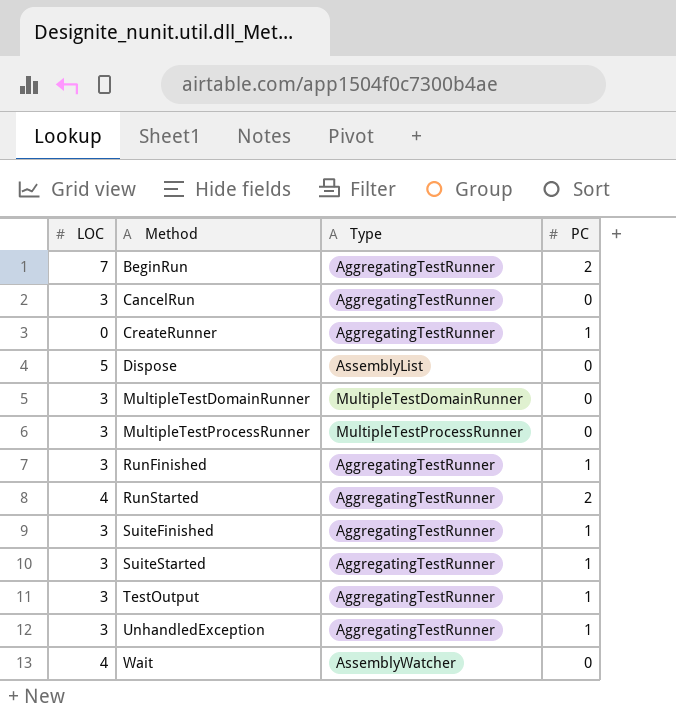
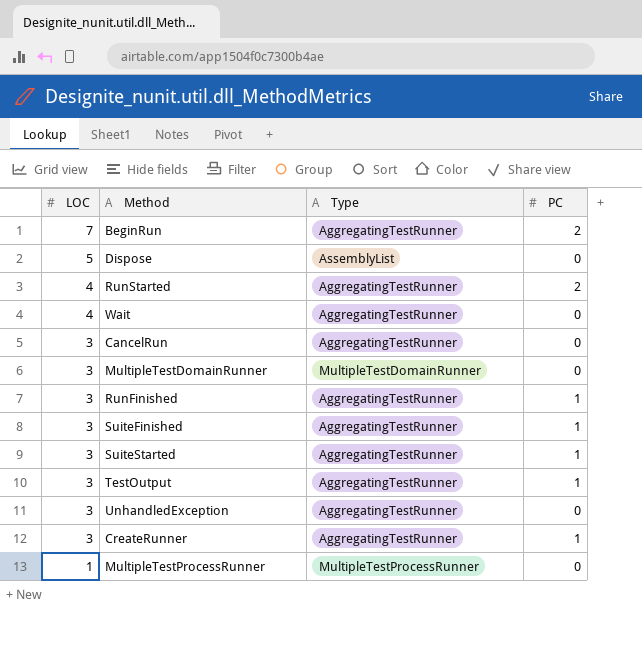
row order: Method ascending -> LOC descending
Wait | Type: AssemblyWatcher -> AggregatingTestRunner
UnhandledException | PC: 1 -> 0
CreateRunner | LOC: 0 -> 3
MultipleTestProcessRunner | LOC: 3 -> 1

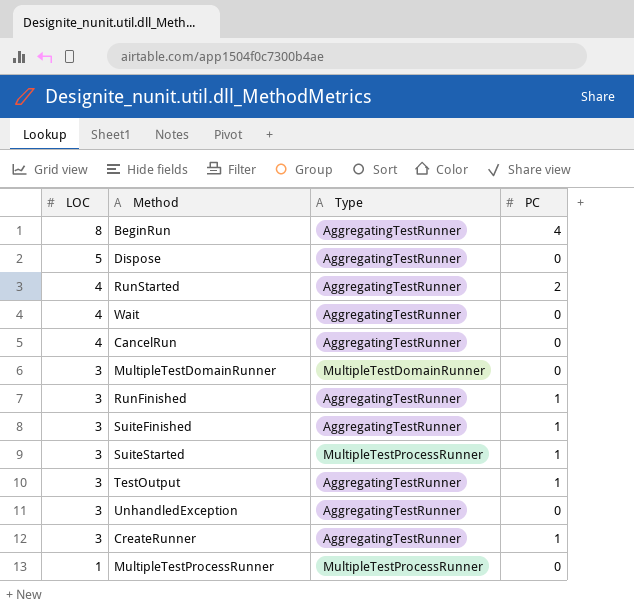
BeginRun | LOC: 7 -> 8
BeginRun | PC: 2 -> 4
Dispose | Type: AssemblyList -> AggregatingTestRunner
CancelRun | LOC: 3 -> 4
SuiteStarted | Type: AggregatingTestRunner -> MultipleTestProcessRunner

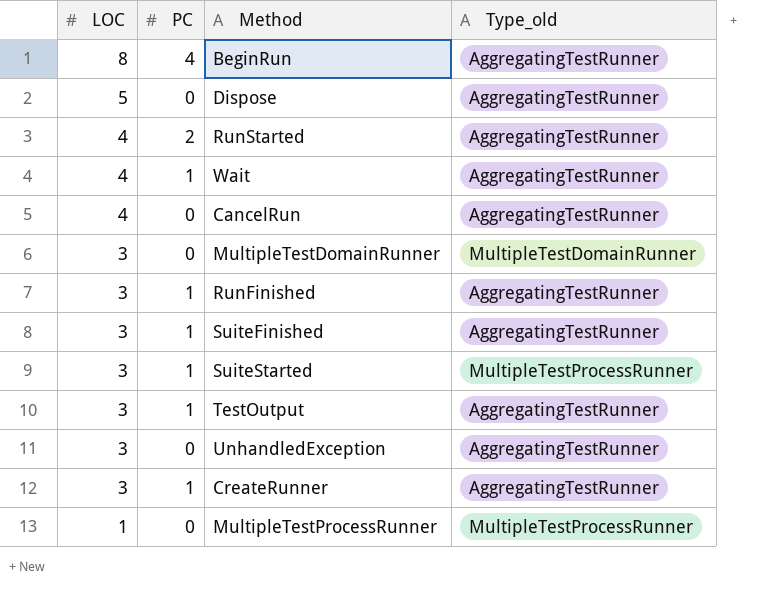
column PC | position: 4 -> 2
column name: Type -> Type_old
Wait | PC: 0 -> 1

